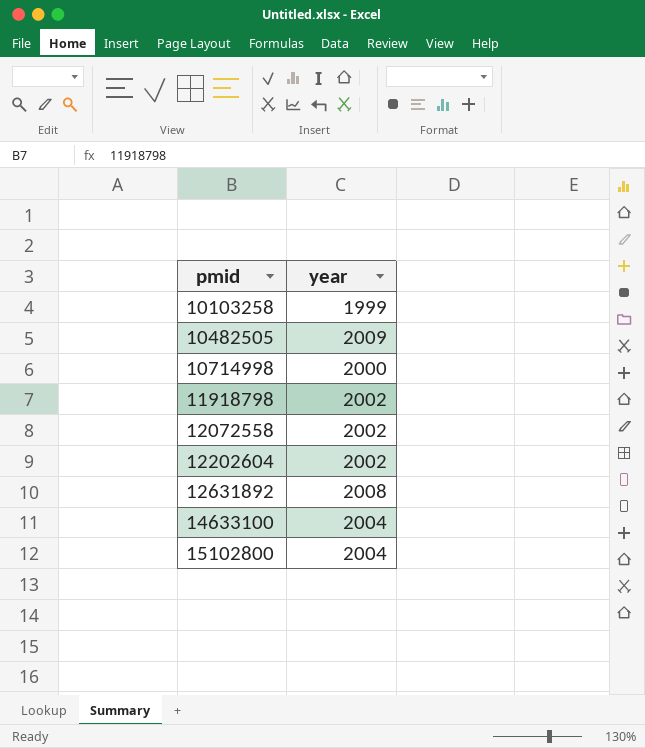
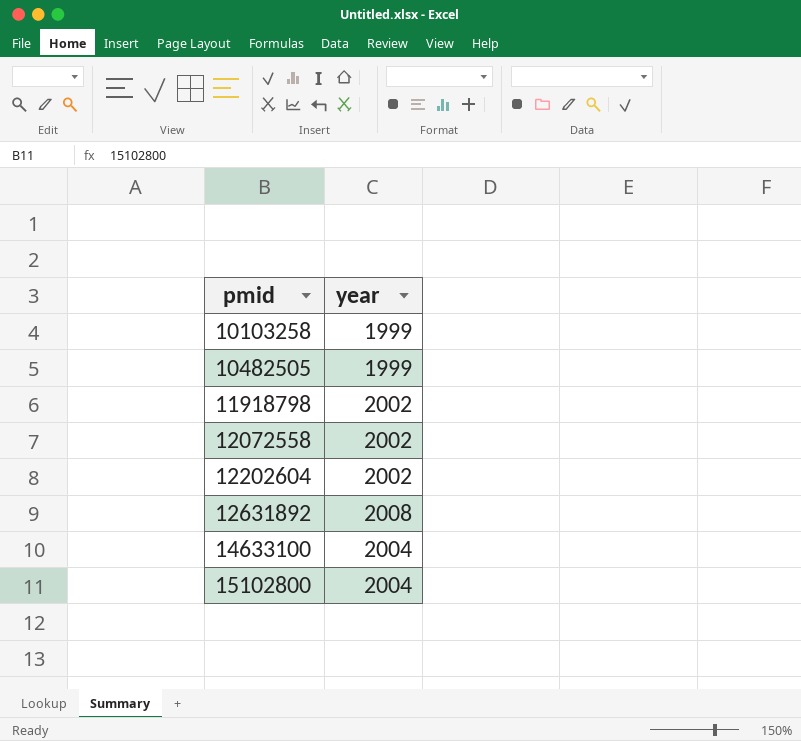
row 10714998: 2000 -> none
10482505 | year: 2009 -> 1999

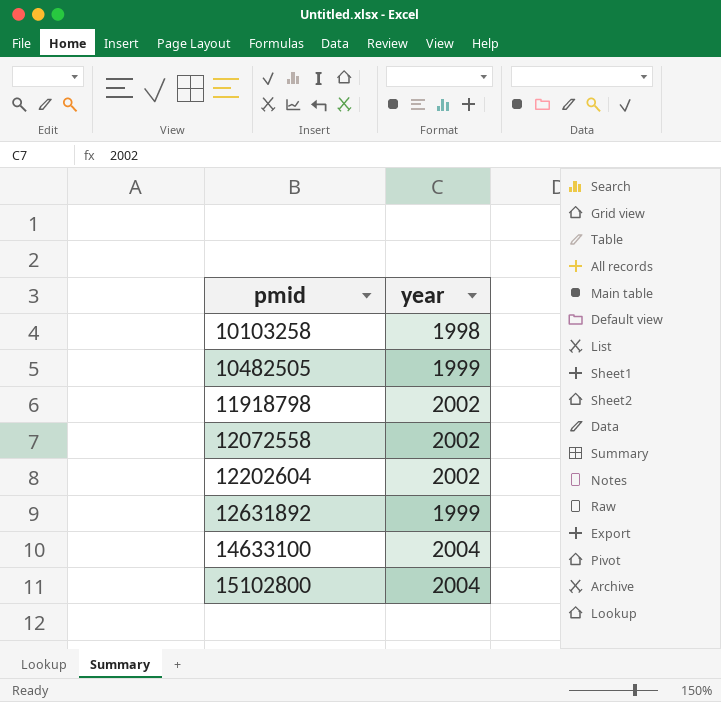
10103258 | year: 1999 -> 1998
12631892 | year: 2008 -> 1999

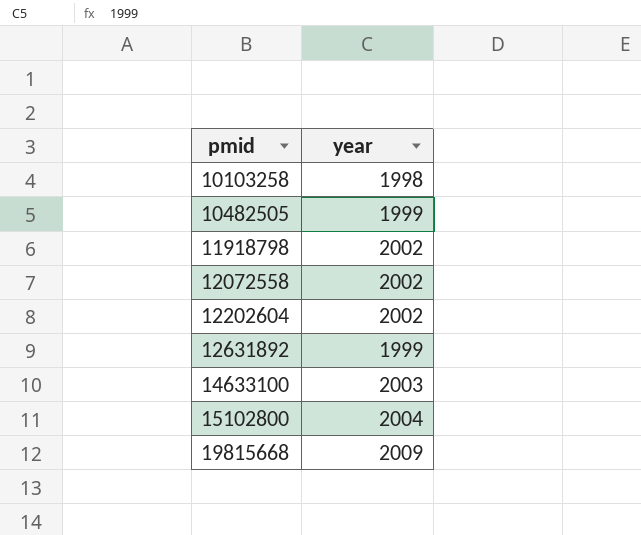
14633100 | year: 2004 -> 2003
row 19815668: none -> 2009

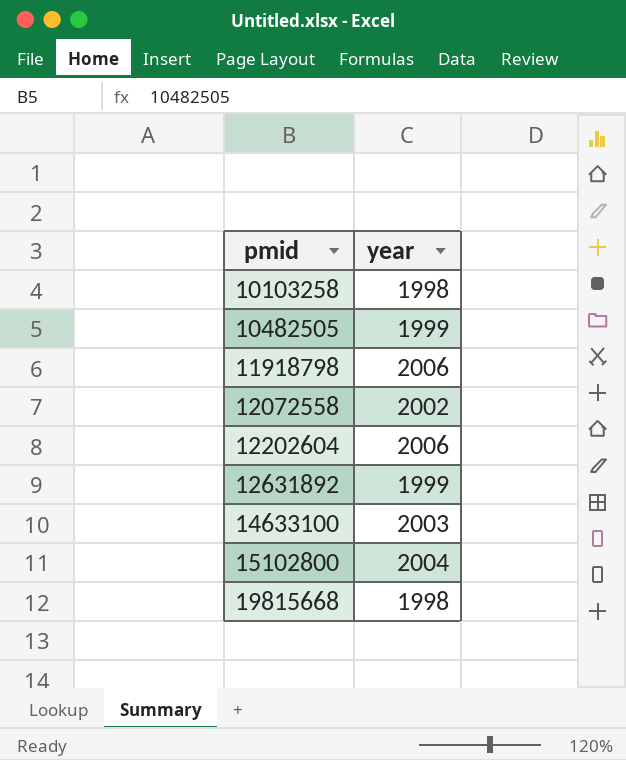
11918798 | year: 2002 -> 2006
12202604 | year: 2002 -> 2006
19815668 | year: 2009 -> 1998

